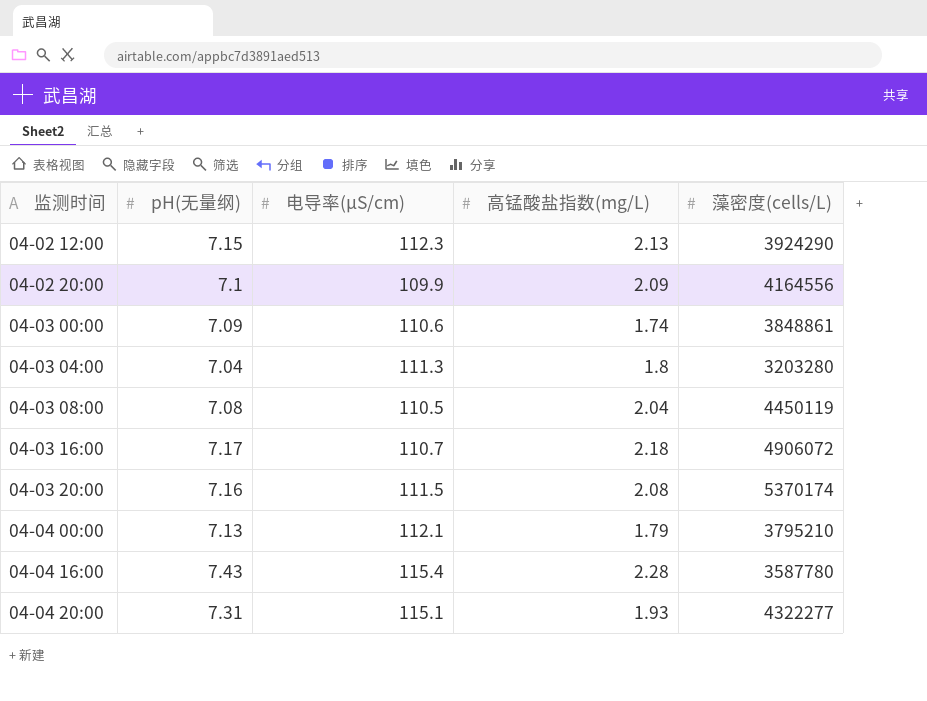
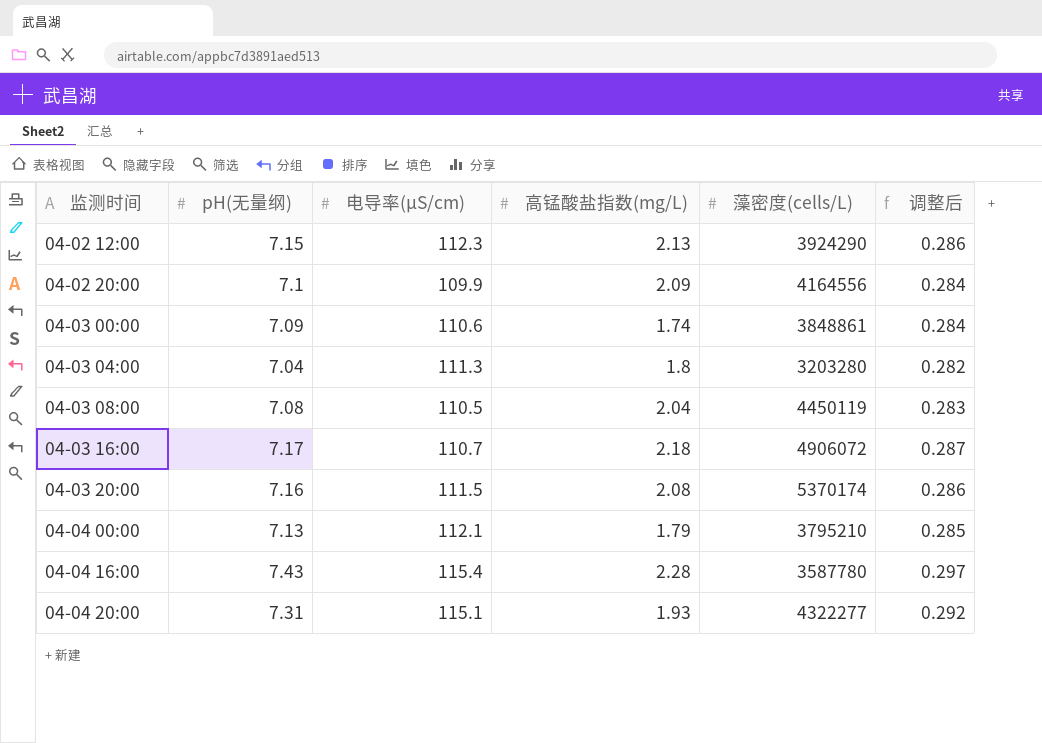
column 调整后 | formula: none -> [pH(无量纲)] * 0.04

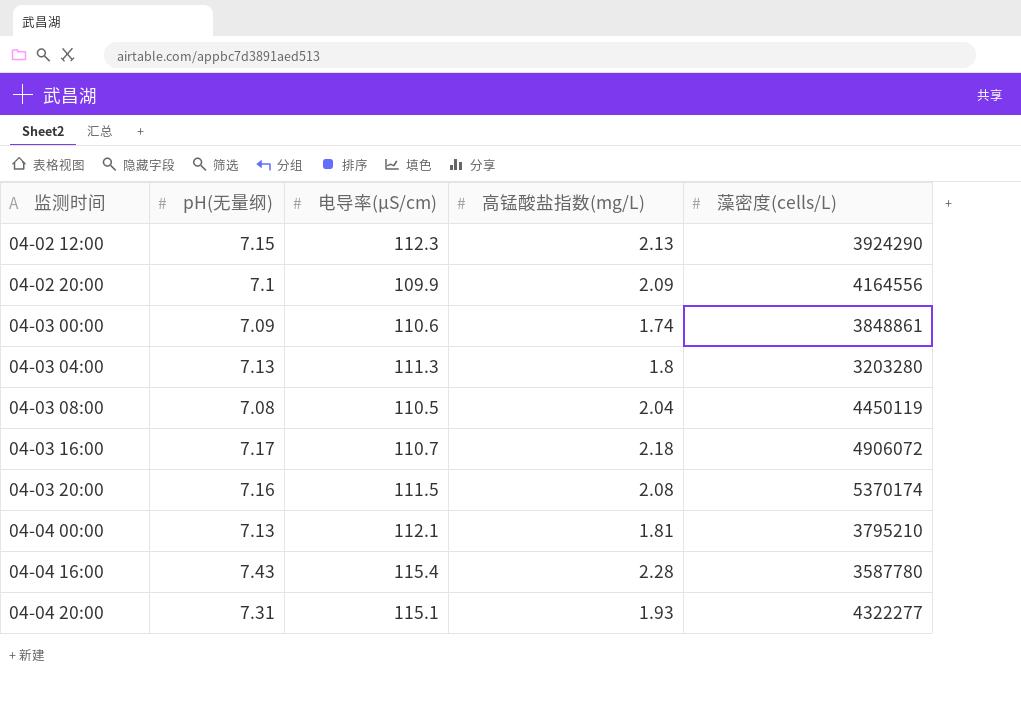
column 调整后 | formula: [pH(无量纲)] * 0.04 -> none
04-03 04:00 | pH(无量纲): 7.04 -> 7.13
04-04 00:00 | 高锰酸盐指数(mg/L): 1.79 -> 1.81

